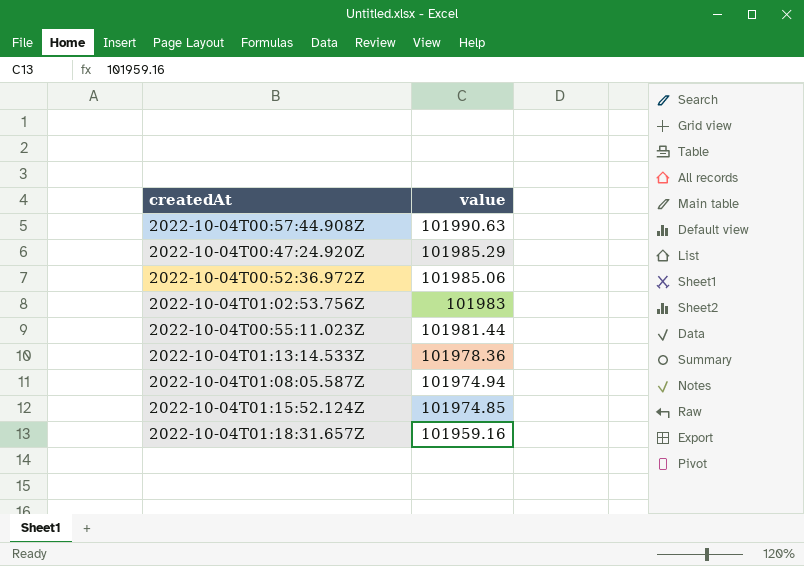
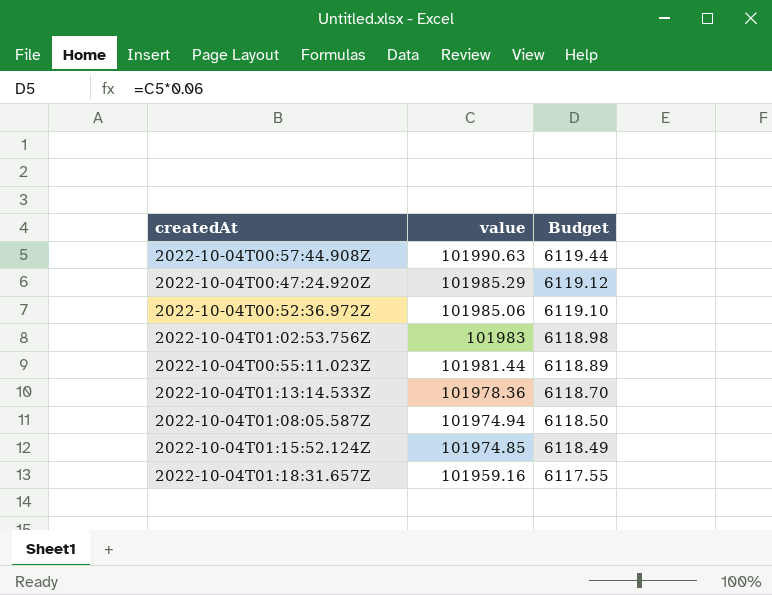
column Budget | formula: none -> [value] * 0.06

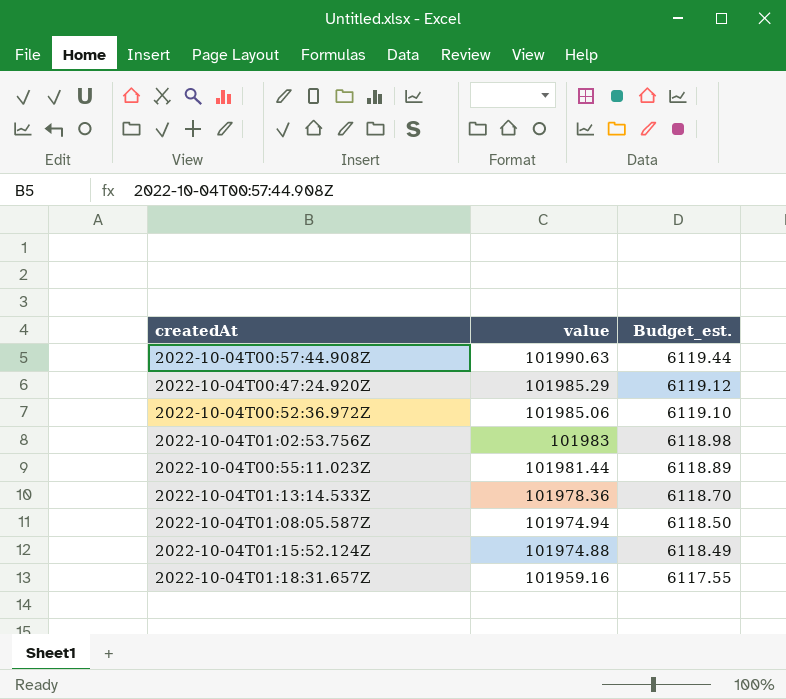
column name: Budget -> Budget_est.
2022-10-04T01:15:52.124Z | value: 101974.85 -> 101974.88

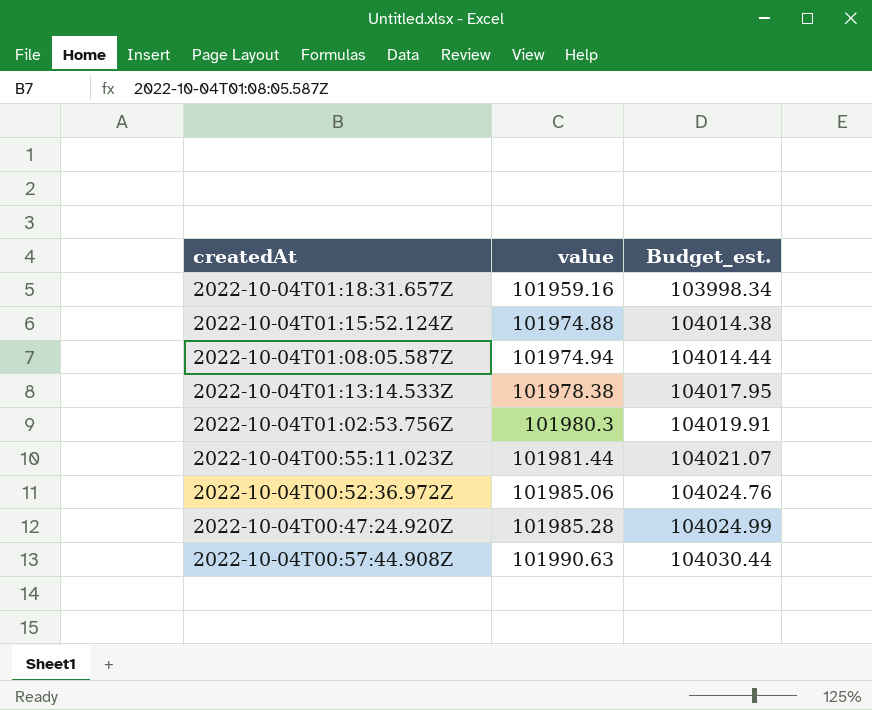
row order: value descending -> value ascending
column Budget_est. | formula: [value] * 0.06 -> [value] * 1.02
2022-10-04T01:13:14.533Z | value: 101978.36 -> 101978.38
2022-10-04T01:02:53.756Z | value: 101983 -> 101980.3
2022-10-04T00:47:24.920Z | value: 101985.29 -> 101985.28

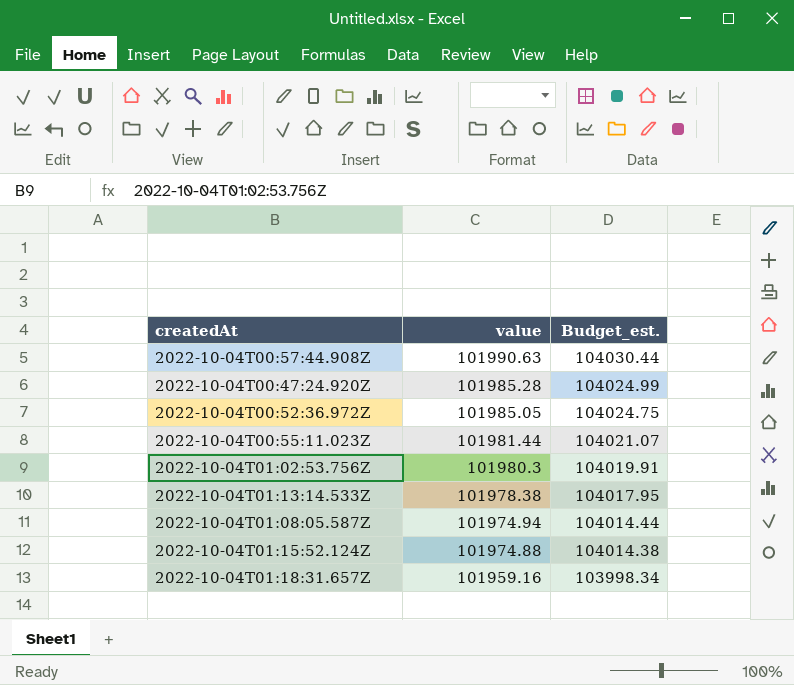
row order: value ascending -> value descending
2022-10-04T00:52:36.972Z | value: 101985.06 -> 101985.05
2022-10-04T00:52:36.972Z | Budget_est.: 104024.76 -> 104024.75

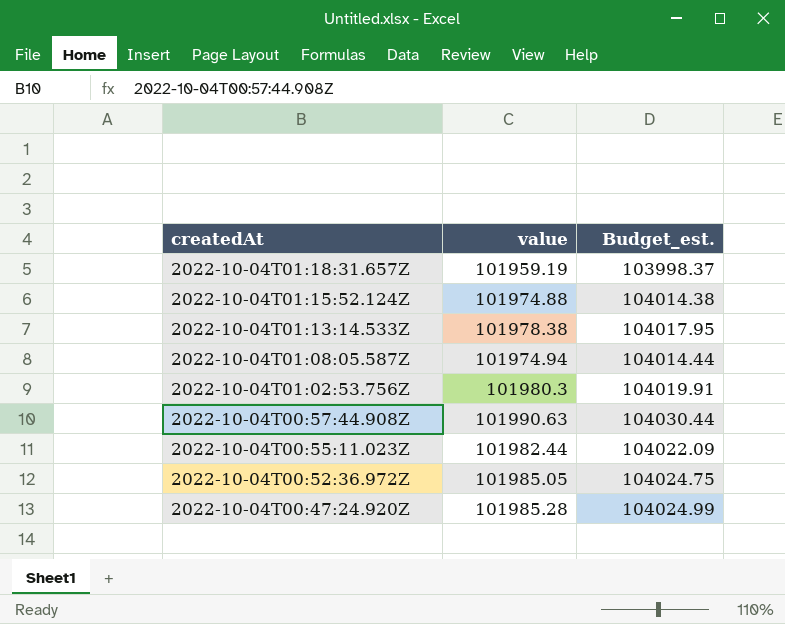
row order: value descending -> createdAt descending
2022-10-04T01:18:31.657Z | value: 101959.16 -> 101959.19
2022-10-04T01:18:31.657Z | Budget_est.: 103998.34 -> 103998.37
2022-10-04T00:55:11.023Z | value: 101981.44 -> 101982.44
2022-10-04T00:55:11.023Z | Budget_est.: 104021.07 -> 104022.09

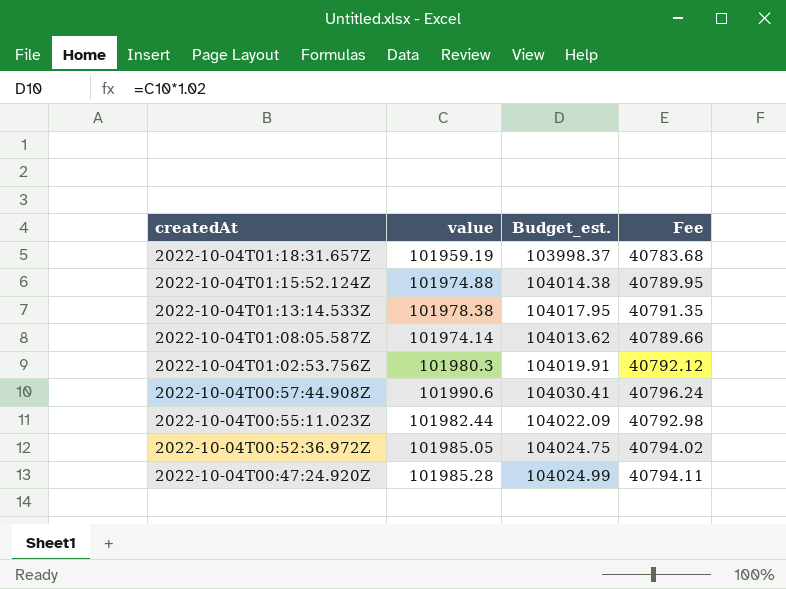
column Fee | formula: none -> [value] * 0.4
2022-10-04T01:08:05.587Z | value: 101974.94 -> 101974.14
2022-10-04T01:08:05.587Z | Budget_est.: 104014.44 -> 104013.62
2022-10-04T00:57:44.908Z | value: 101990.63 -> 101990.6
2022-10-04T00:57:44.908Z | Budget_est.: 104030.44 -> 104030.41

